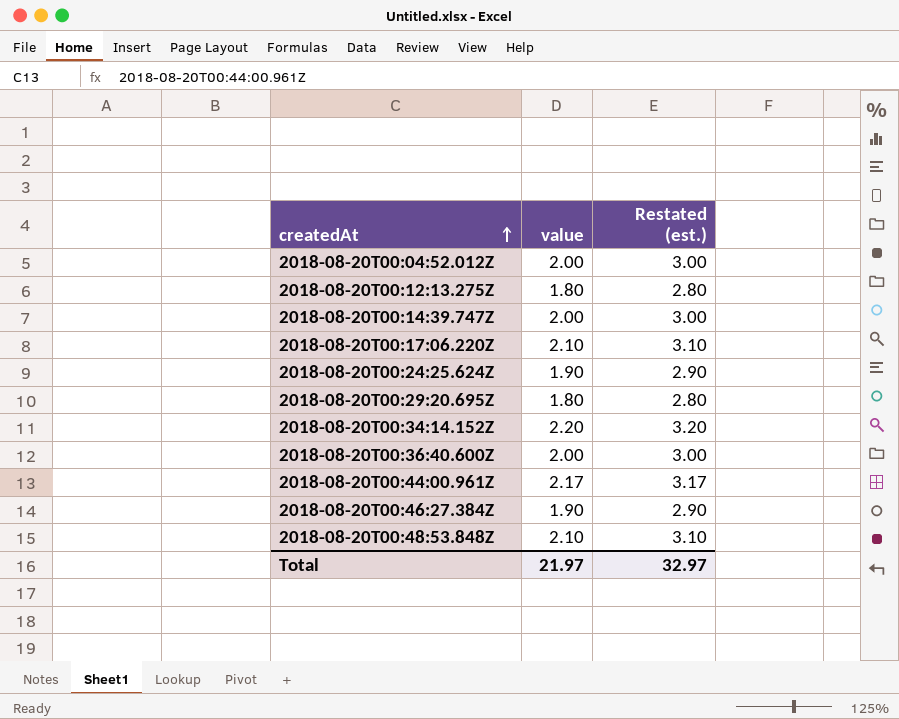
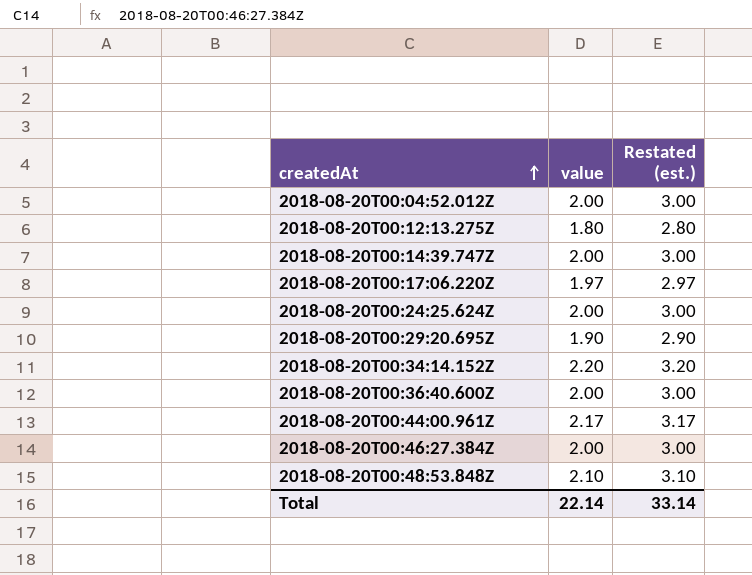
2018-08-20T00:17:06.220Z | value: 2.10 -> 1.97
2018-08-20T00:17:06.220Z | Restated (est.): 3.10 -> 2.97
2018-08-20T00:24:25.624Z | value: 1.90 -> 2.00
2018-08-20T00:24:25.624Z | Restated (est.): 2.90 -> 3.00
2018-08-20T00:29:20.695Z | value: 1.80 -> 1.90
2018-08-20T00:29:20.695Z | Restated (est.): 2.80 -> 2.90
2018-08-20T00:46:27.384Z | value: 1.90 -> 2.00
2018-08-20T00:46:27.384Z | Restated (est.): 2.90 -> 3.00
Total | value: 21.97 -> 22.14
Total | Restated (est.): 32.97 -> 33.14

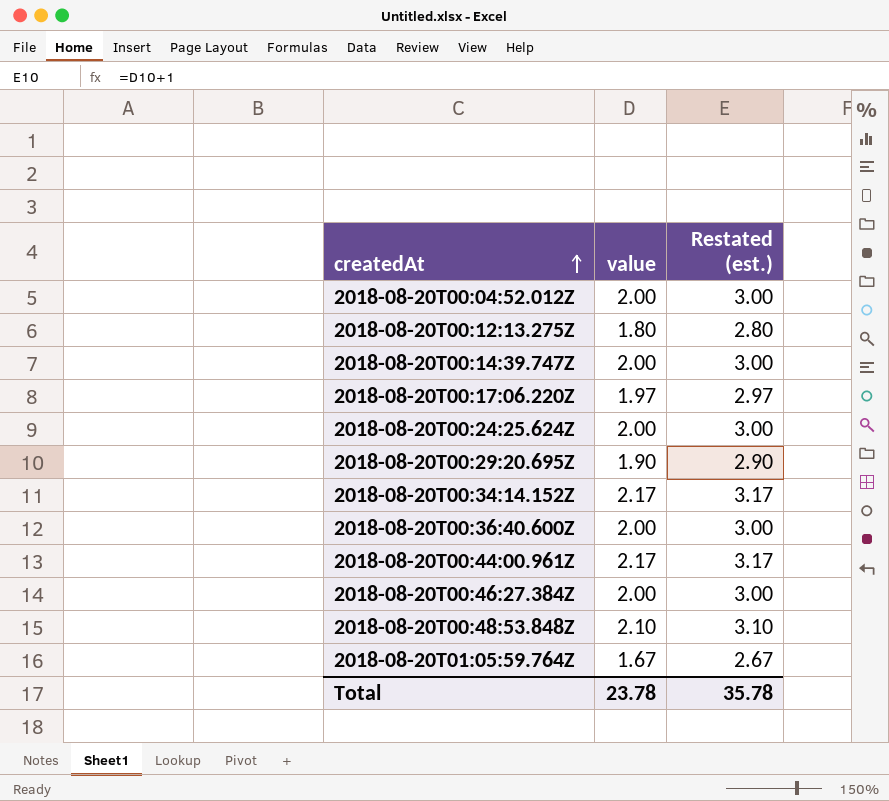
2018-08-20T00:34:14.152Z | value: 2.20 -> 2.17
2018-08-20T00:34:14.152Z | Restated (est.): 3.20 -> 3.17
row 2018-08-20T01:05:59.764Z: none -> 1.67 | 2.67
Total | value: 22.14 -> 23.78
Total | Restated (est.): 33.14 -> 35.78

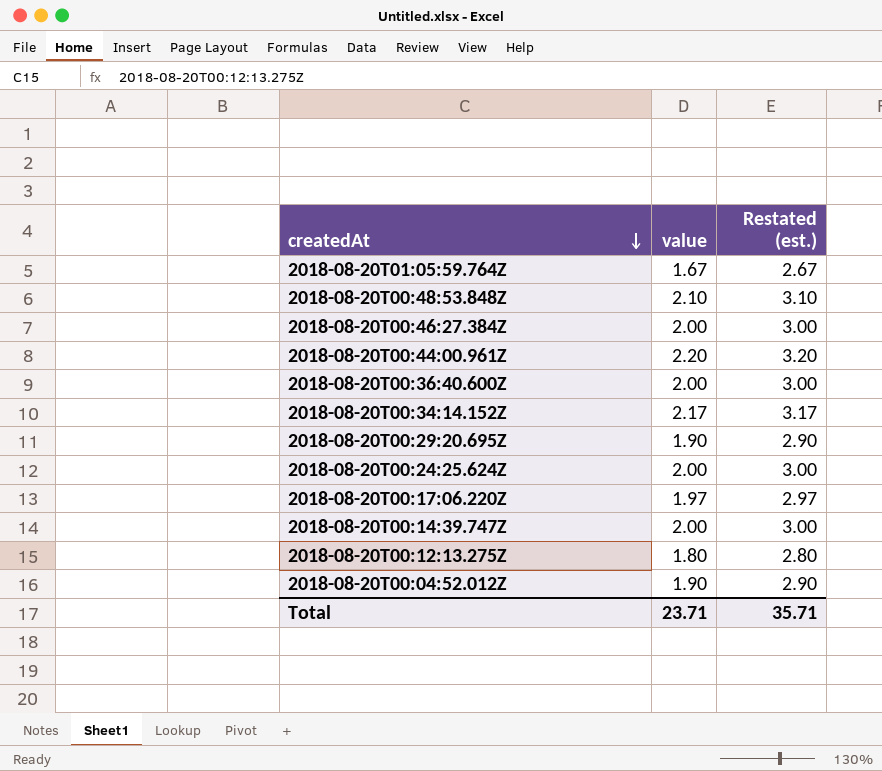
row order: createdAt ascending -> createdAt descending
2018-08-20T00:44:00.961Z | value: 2.17 -> 2.20
2018-08-20T00:44:00.961Z | Restated (est.): 3.17 -> 3.20
2018-08-20T00:04:52.012Z | value: 2.00 -> 1.90
2018-08-20T00:04:52.012Z | Restated (est.): 3.00 -> 2.90
Total | value: 23.78 -> 23.71
Total | Restated (est.): 35.78 -> 35.71

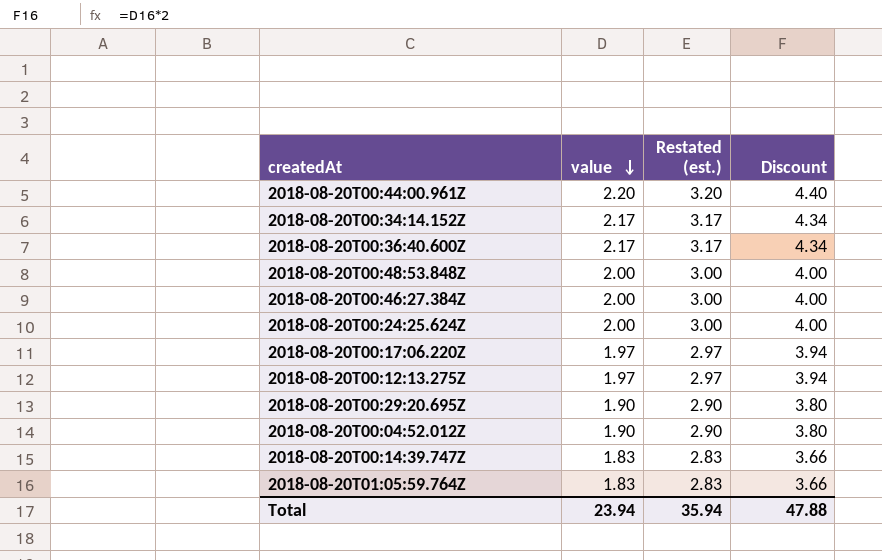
row order: createdAt descending -> value descending
column Discount | formula: none -> [value] * 2
2018-08-20T00:36:40.600Z | value: 2.00 -> 2.17
2018-08-20T00:36:40.600Z | Restated (est.): 3.00 -> 3.17
2018-08-20T00:48:53.848Z | value: 2.10 -> 2.00
2018-08-20T00:48:53.848Z | Restated (est.): 3.10 -> 3.00
2018-08-20T00:12:13.275Z | value: 1.80 -> 1.97
2018-08-20T00:12:13.275Z | Restated (est.): 2.80 -> 2.97
2018-08-20T00:14:39.747Z | value: 2.00 -> 1.83
2018-08-20T00:14:39.747Z | Restated (est.): 3.00 -> 2.83
2018-08-20T01:05:59.764Z | value: 1.67 -> 1.83
2018-08-20T01:05:59.764Z | Restated (est.): 2.67 -> 2.83
Total | value: 23.71 -> 23.94
Total | Restated (est.): 35.71 -> 35.94

